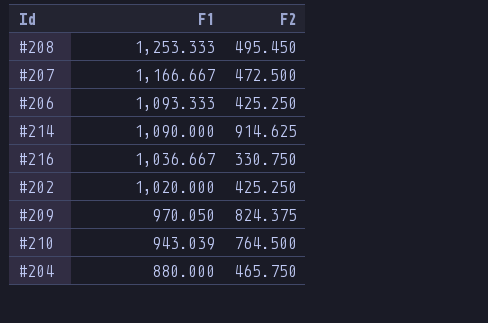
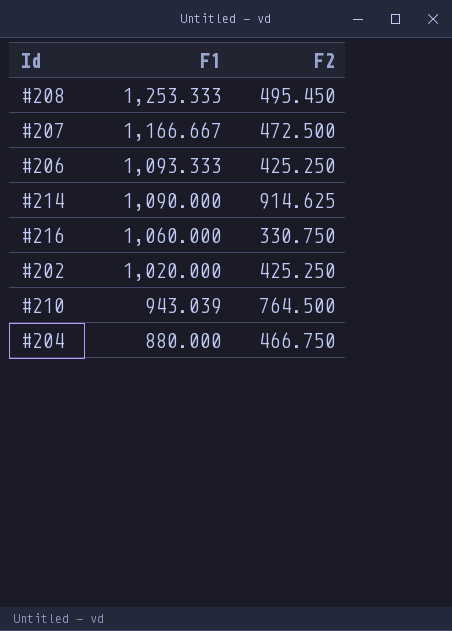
row #209: 970.050 | 824.375 -> none
#216 | F1: 1,036.667 -> 1,060.000
#204 | F2: 465.750 -> 466.750

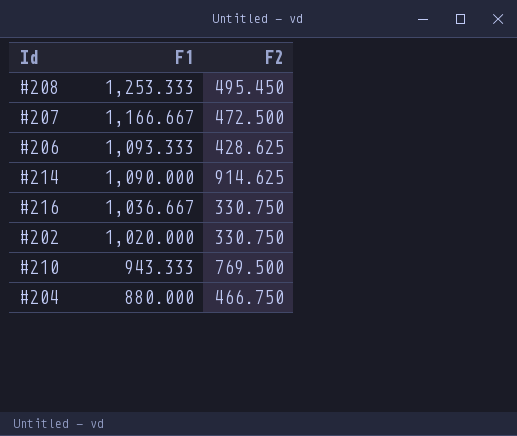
#206 | F2: 425.250 -> 428.625
#216 | F1: 1,060.000 -> 1,036.667
#202 | F2: 425.250 -> 330.750
#210 | F1: 943.039 -> 943.333
#210 | F2: 764.500 -> 769.500

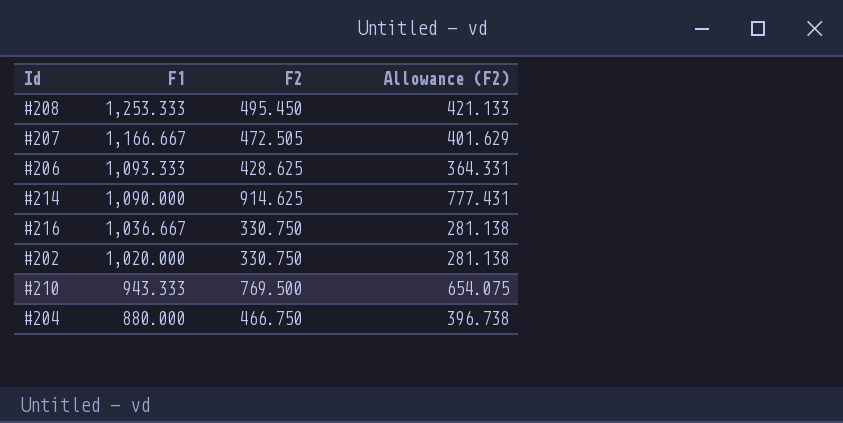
column Allowance (F2) | formula: none -> [F2] * 0.85
#207 | F2: 472.500 -> 472.505

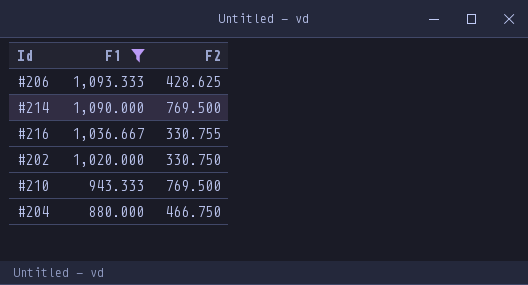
filter: none -> F1 <= 1,093.333
column Allowance (F2) | formula: [F2] * 0.85 -> none
#214 | F2: 914.625 -> 769.500
#216 | F2: 330.750 -> 330.755

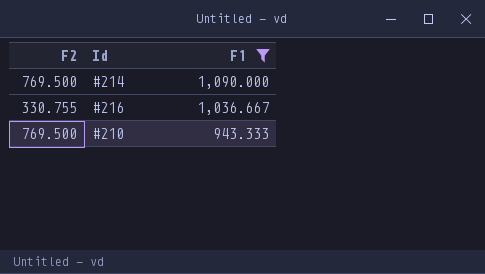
column F2 | position: 3 -> 1
row #206: 1,093.333 | 428.625 -> none
row #202: 1,020.000 | 330.750 -> none
row #204: 880.000 | 466.750 -> none

